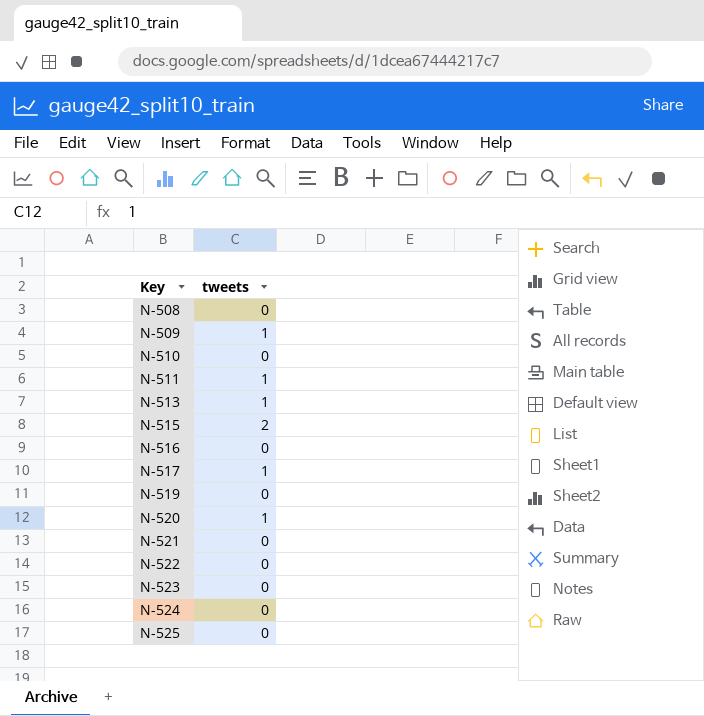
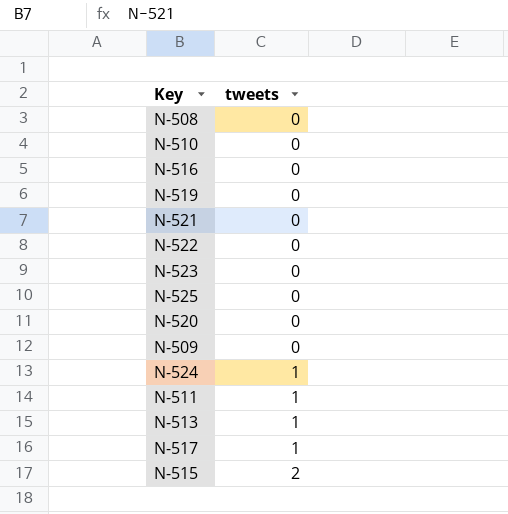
row order: Key ascending -> tweets ascending
N-520 | tweets: 1 -> 0
N-509 | tweets: 1 -> 0
N-524 | tweets: 0 -> 1

